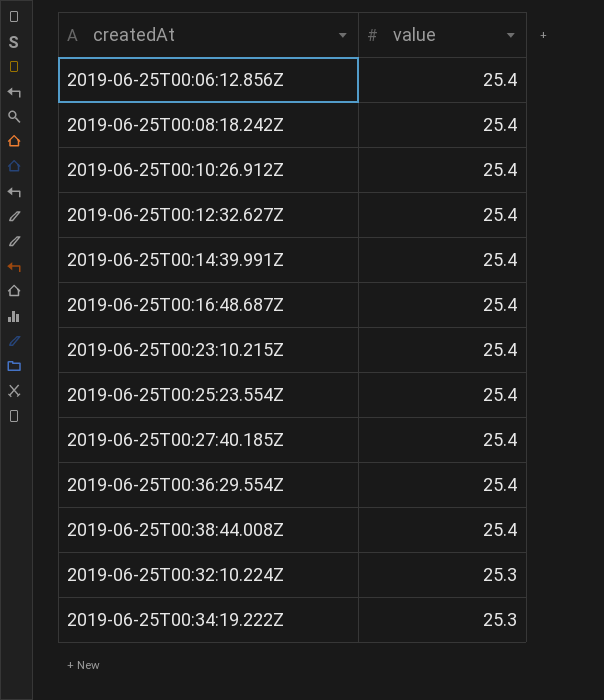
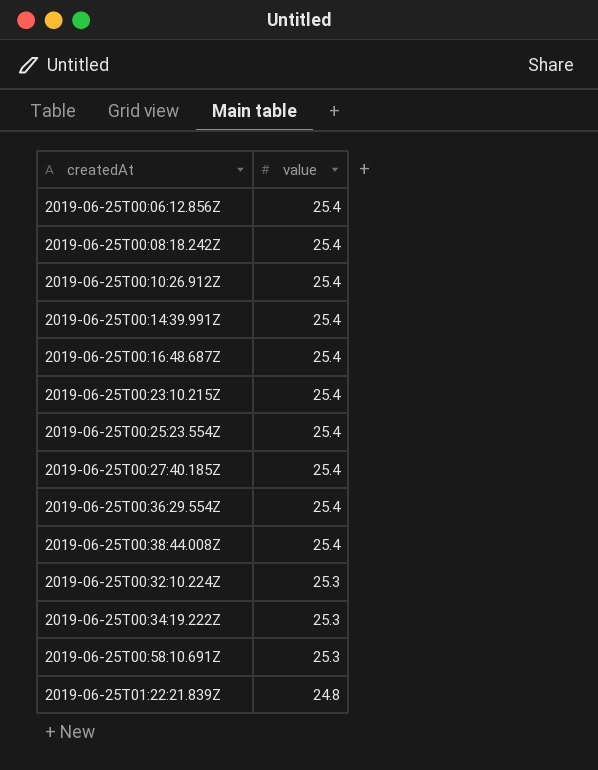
row 2019-06-25T00:12:32.627Z: 25.4 -> none
row 2019-06-25T00:58:10.691Z: none -> 25.3
row 2019-06-25T01:22:21.839Z: none -> 24.8

